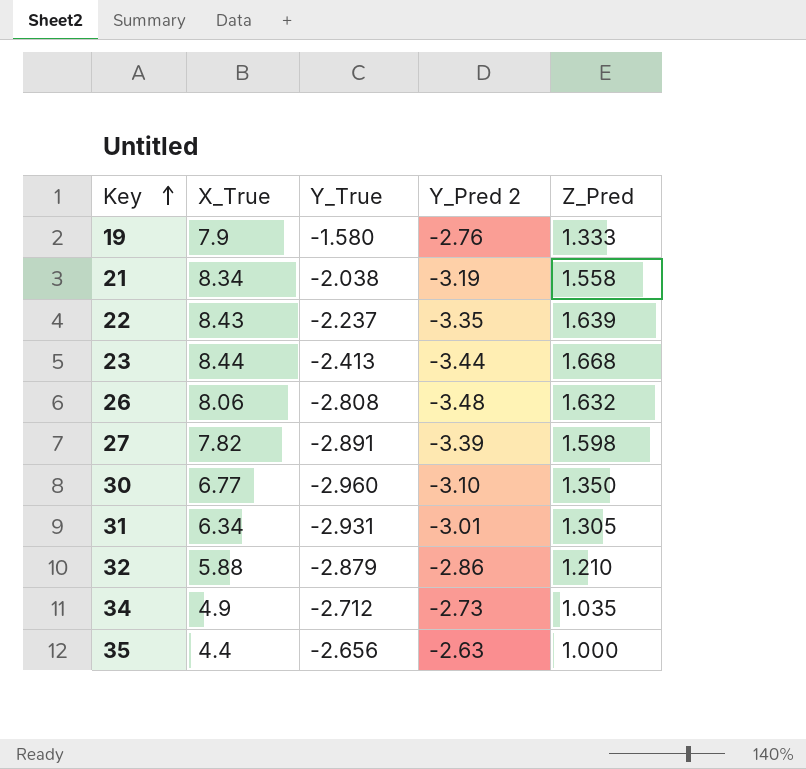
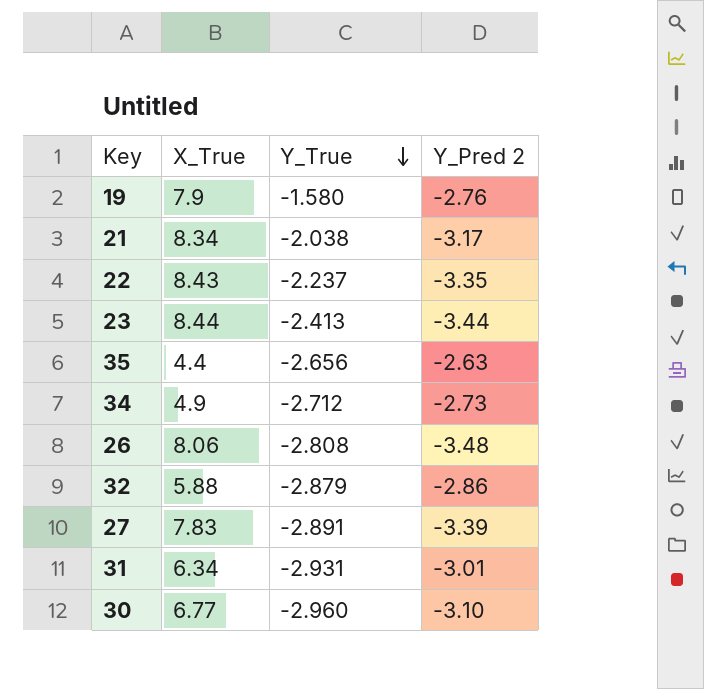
row order: Key ascending -> Y_True descending
column Z_Pred | position: 5 -> none
21 | Y_Pred 2: -3.19 -> -3.17
27 | X_True: 7.82 -> 7.83

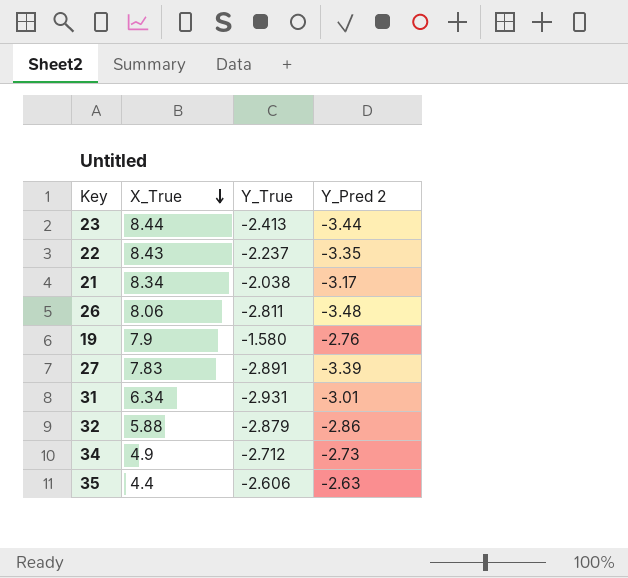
row order: Y_True descending -> X_True descending
row 30: 6.77 | -2.960 | -3.10 -> none
26 | Y_True: -2.808 -> -2.811
35 | Y_True: -2.656 -> -2.606

